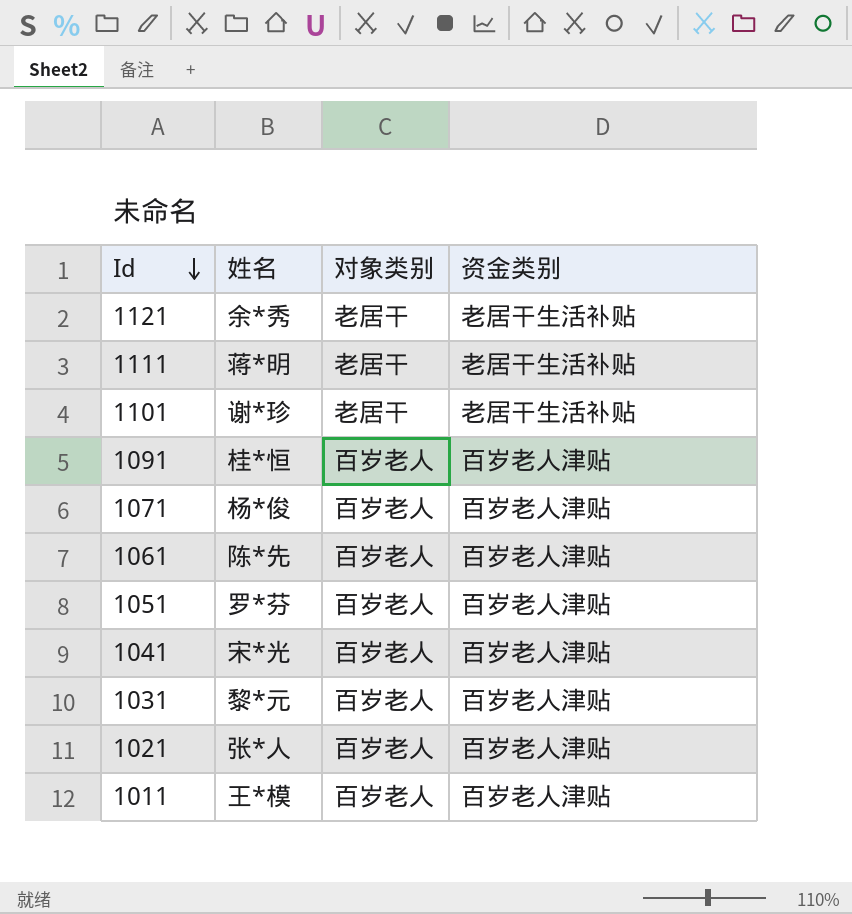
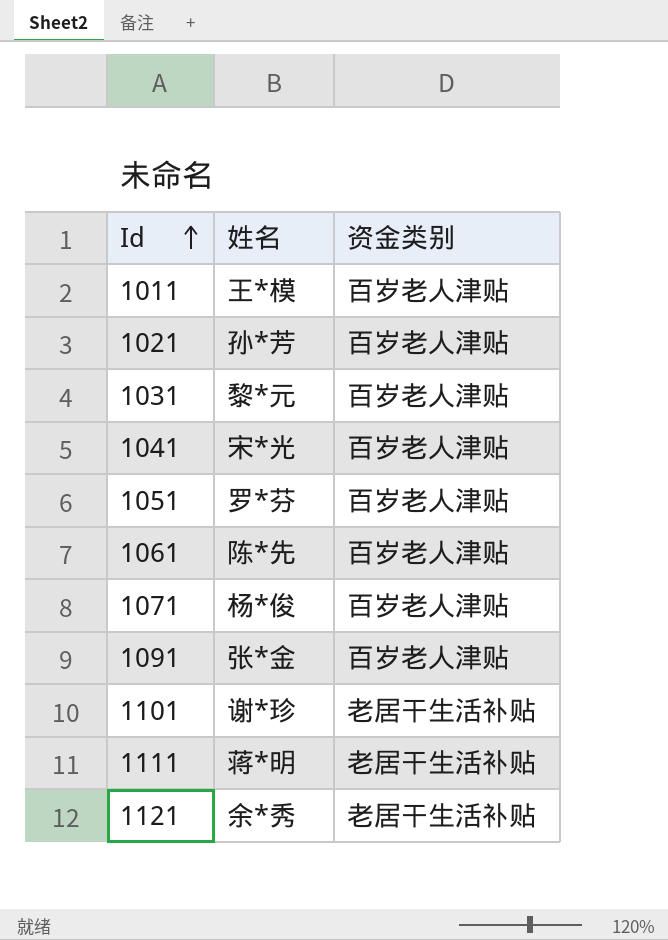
row order: Id descending -> Id ascending
column 对象类别 | position: 3 -> none
1021 | 姓名: 张*人 -> 孙*芳
1091 | 姓名: 桂*恒 -> 张*金

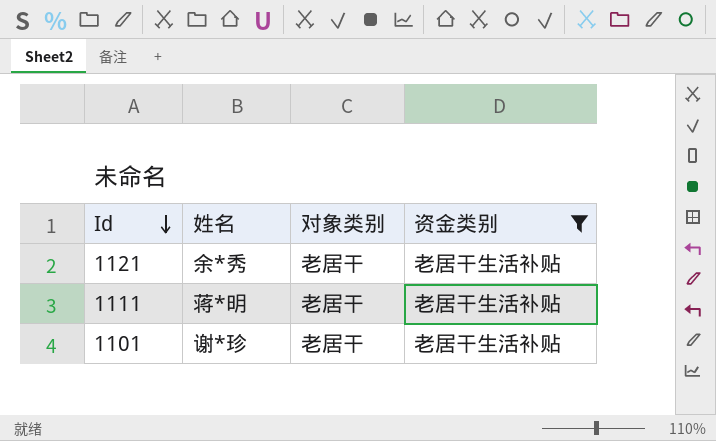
filter: none -> 资金类别 = 老居干生活补贴
row order: Id ascending -> Id descending
column 对象类别 | position: none -> 3

